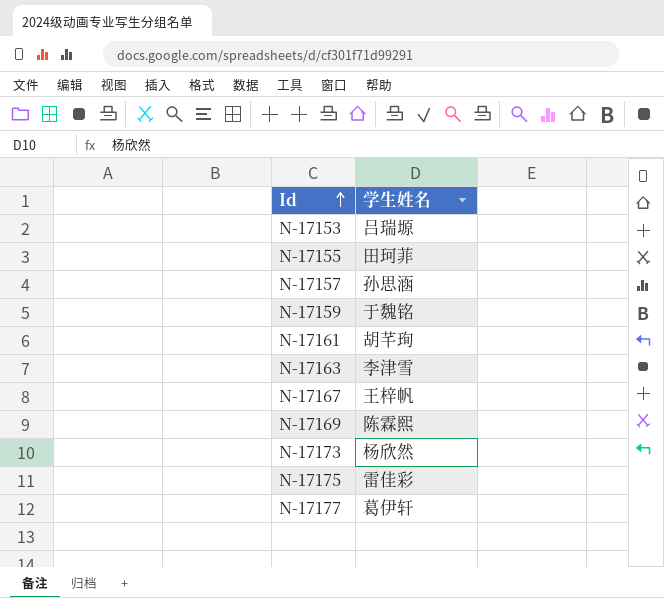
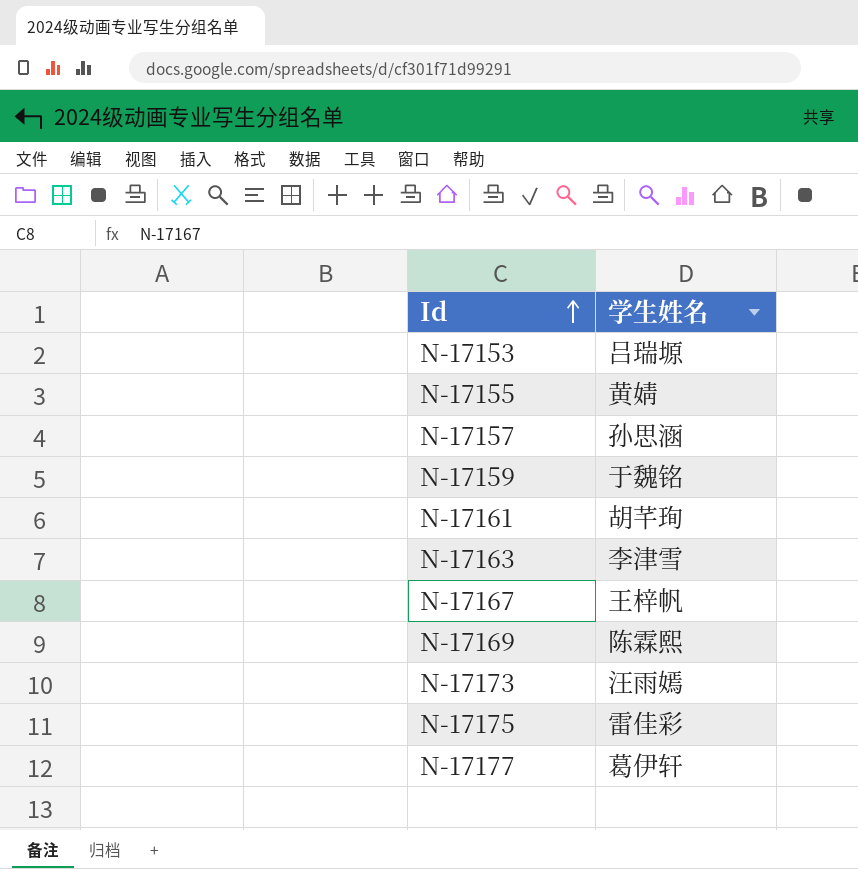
N-17155 | 学生姓名: 田珂菲 -> 黄婧
N-17173 | 学生姓名: 杨欣然 -> 汪雨嫣

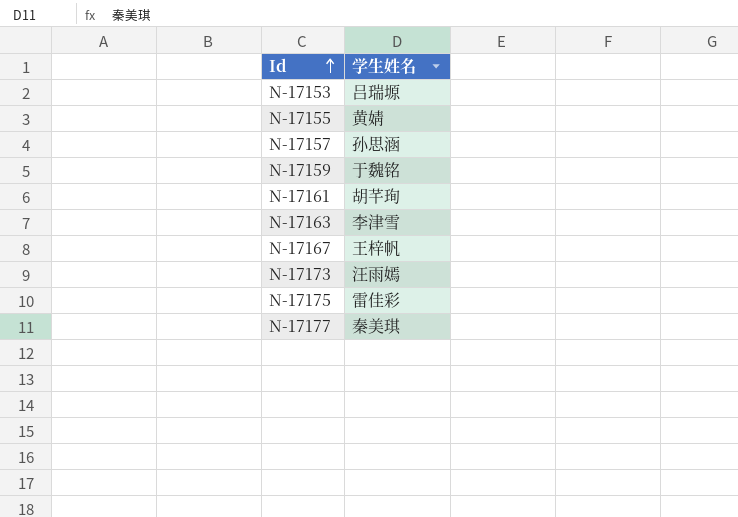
row N-17169: 陈霖熙 -> none
N-17177 | 学生姓名: 葛伊轩 -> 秦美琪

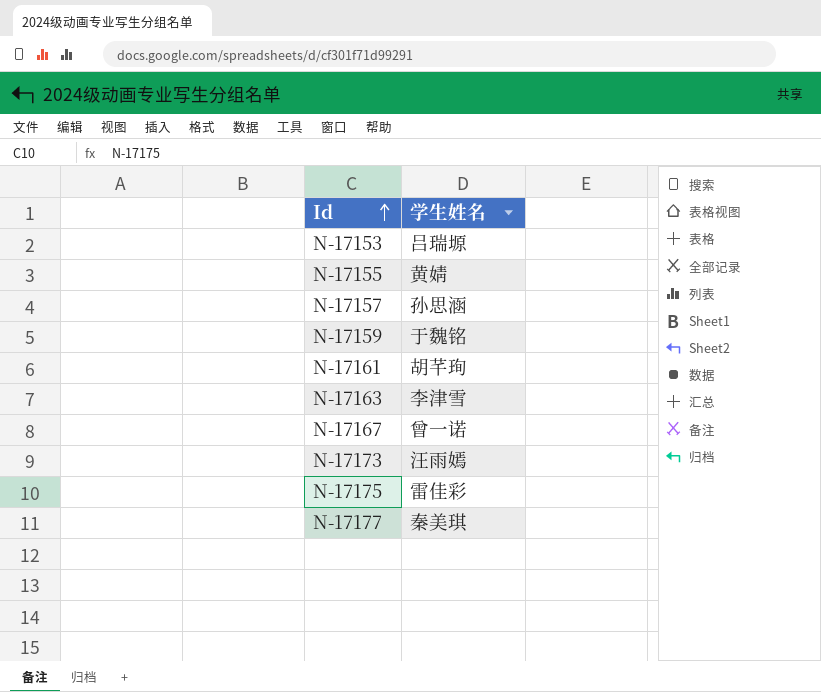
N-17167 | 学生姓名: 王梓帆 -> 曾一诺

